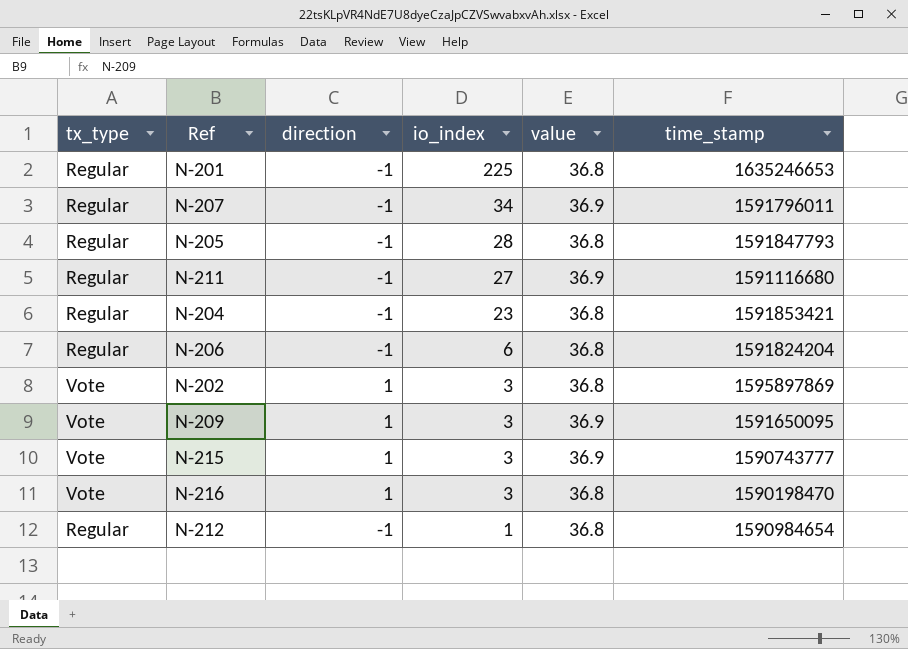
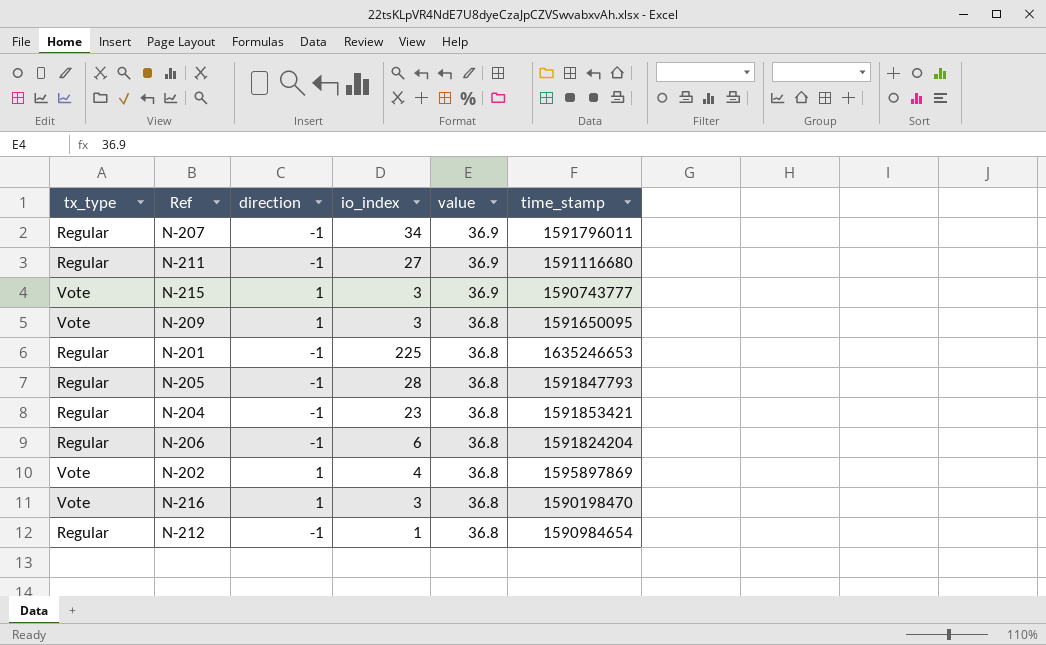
row order: io_index descending -> value descending
N-209 | value: 36.9 -> 36.8
N-202 | io_index: 3 -> 4

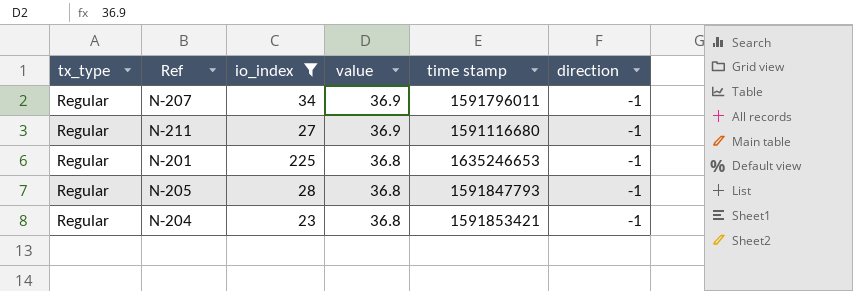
filter: none -> io_index >= 23
column name: time_stamp -> time stamp
column direction | position: 3 -> 6

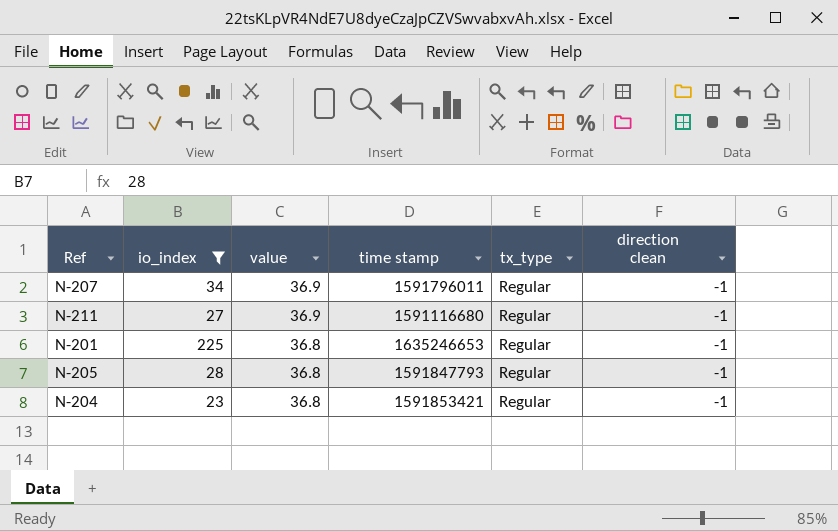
column tx_type | position: 1 -> 5
column name: direction -> direction clean

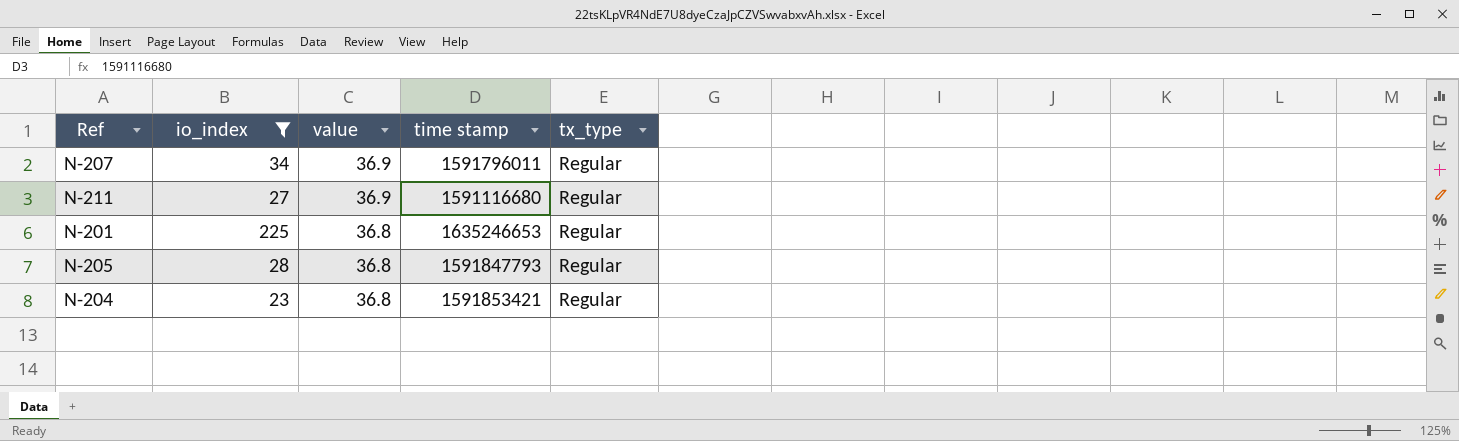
column direction clean | position: 6 -> none

